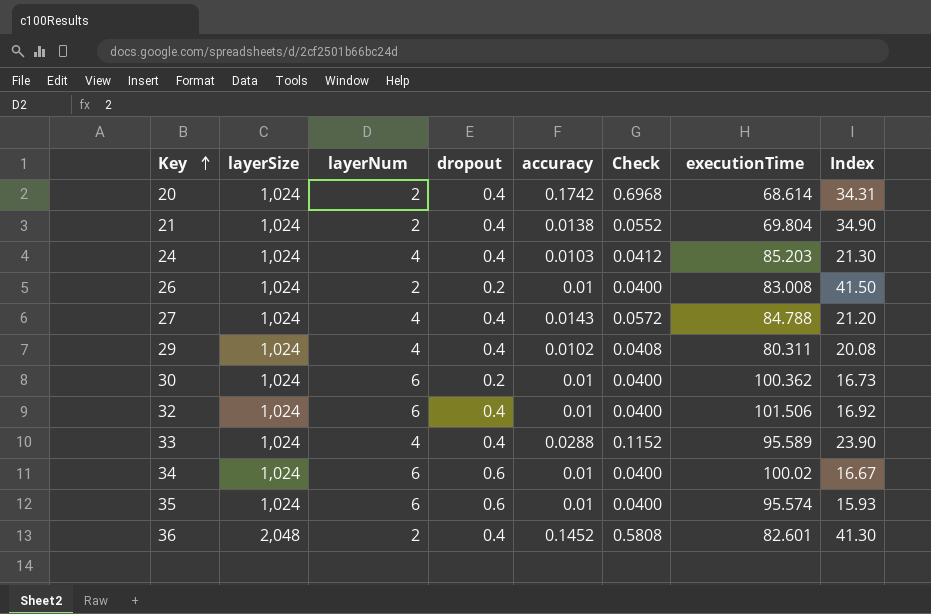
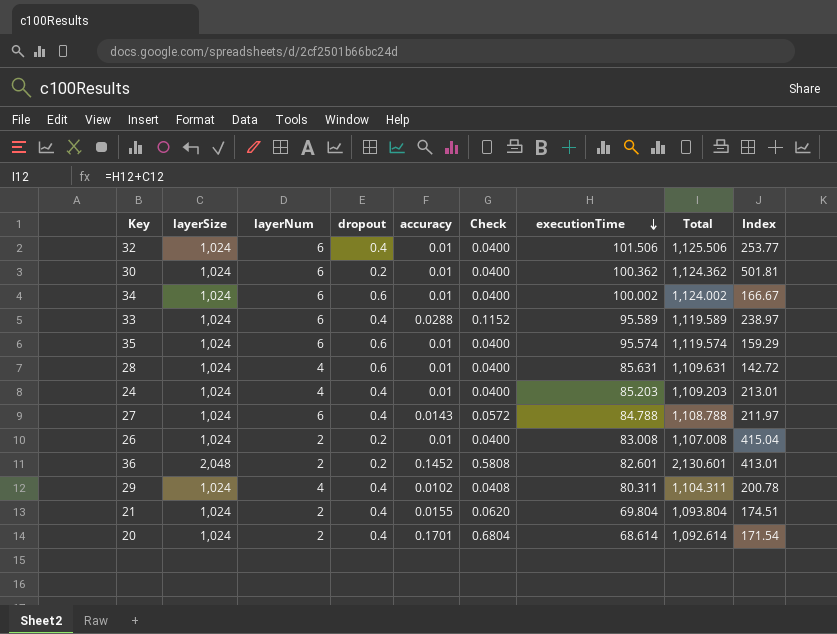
row order: Key ascending -> executionTime descending
column Total | formula: none -> [layerSize] + [executionTime]
column Index | formula: [executionTime] / [layerNum] -> [executionTime] / [dropout]
34 | executionTime: 100.02 -> 100.002
33 | layerNum: 4 -> 6
row 28: none -> 1,024 | 4 | 0.6 | 0.01 | 0.0400 | 85.631 | 1,109.631 | 142.72
24 | accuracy: 0.0103 -> 0.01
24 | Check: 0.0412 -> 0.0400
27 | layerNum: 4 -> 6
36 | dropout: 0.4 -> 0.2
21 | accuracy: 0.0138 -> 0.0155
21 | Check: 0.0552 -> 0.0620
20 | accuracy: 0.1742 -> 0.1701
20 | Check: 0.6968 -> 0.6804

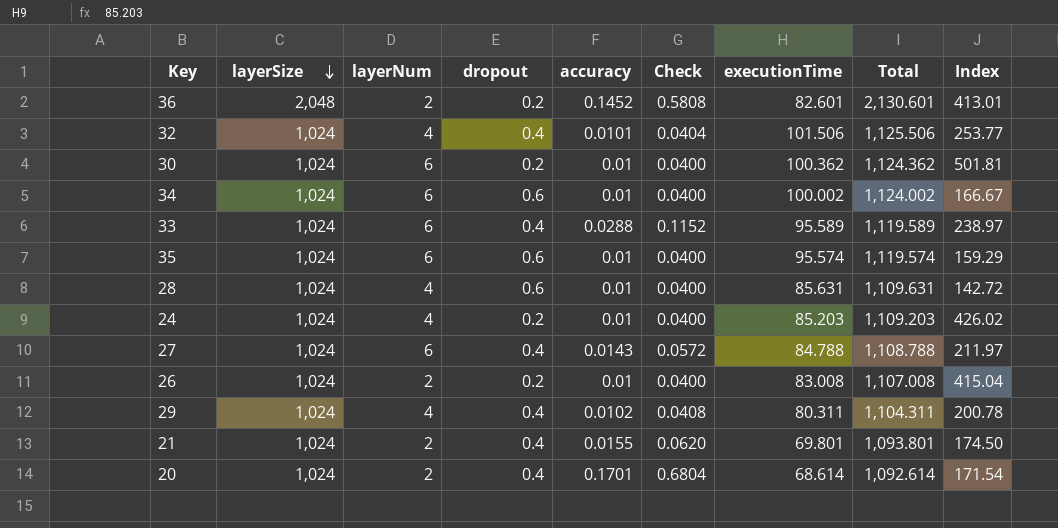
row order: executionTime descending -> layerSize descending
32 | layerNum: 6 -> 4
32 | accuracy: 0.01 -> 0.0101
32 | Check: 0.0400 -> 0.0404
24 | dropout: 0.4 -> 0.2
24 | Index: 213.01 -> 426.02
21 | executionTime: 69.804 -> 69.801
21 | Total: 1,093.804 -> 1,093.801
21 | Index: 174.51 -> 174.50

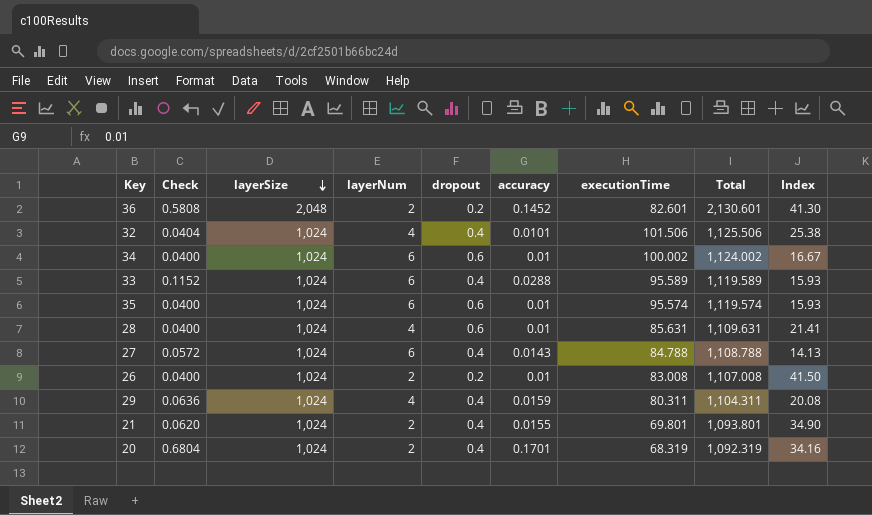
column Check | position: 6 -> 2
column Index | formula: [executionTime] / [dropout] -> [executionTime] / [layerNum]
row 30: 1,024 | 6 | 0.2 | 0.01 | 0.0400 | 100.362 | 1,124.362 | 501.81 -> none
row 24: 1,024 | 4 | 0.2 | 0.01 | 0.0400 | 85.203 | 1,109.203 | 426.02 -> none
29 | Check: 0.0408 -> 0.0636
29 | accuracy: 0.0102 -> 0.0159
20 | executionTime: 68.614 -> 68.319
20 | Total: 1,092.614 -> 1,092.319

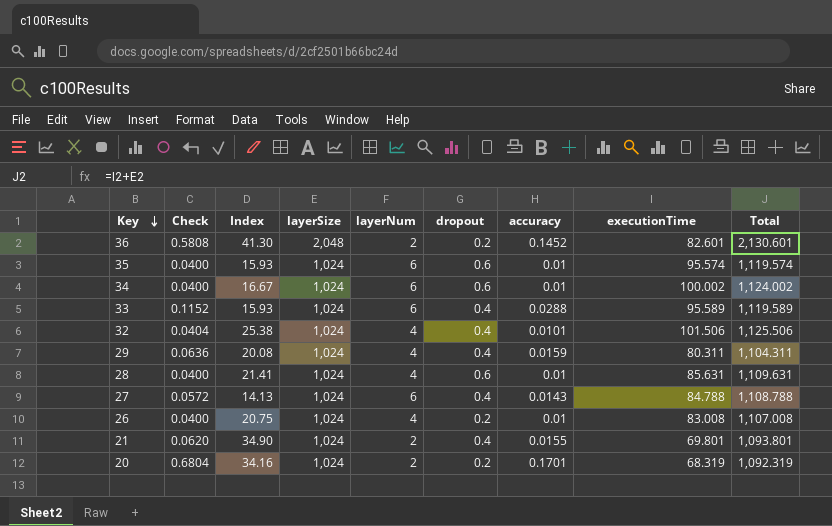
row order: layerSize descending -> Key descending
column Index | position: 9 -> 3
26 | Index: 41.50 -> 20.75
26 | layerNum: 2 -> 4
20 | dropout: 0.4 -> 0.2

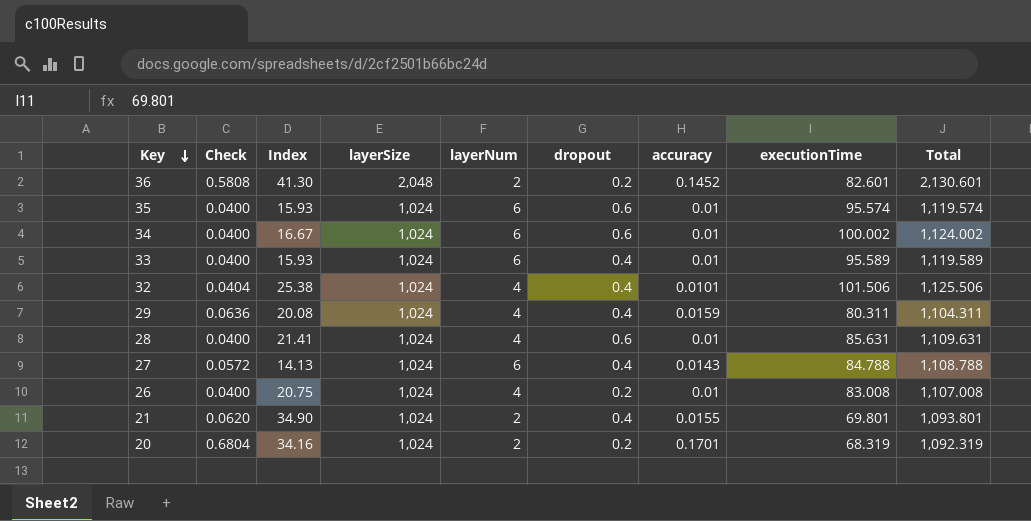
33 | Check: 0.1152 -> 0.0400
33 | accuracy: 0.0288 -> 0.01

